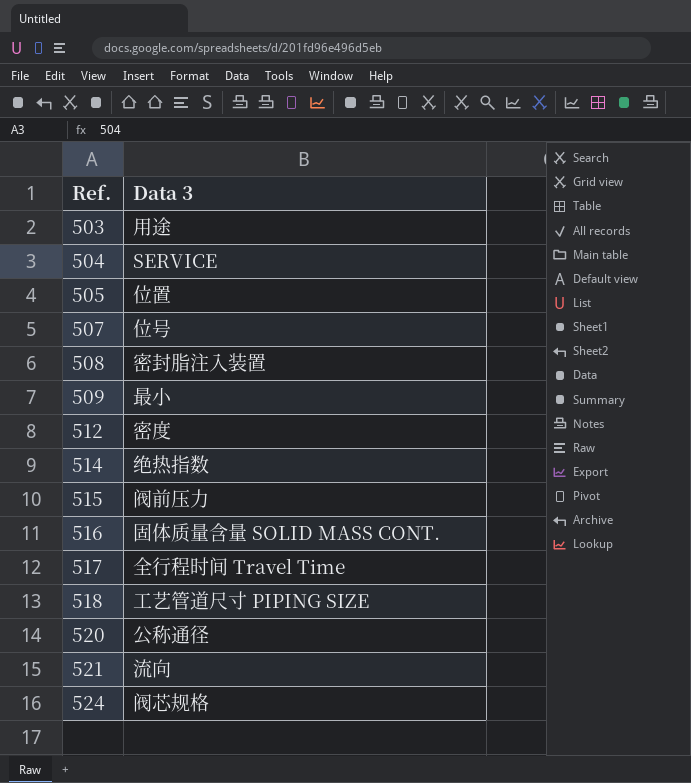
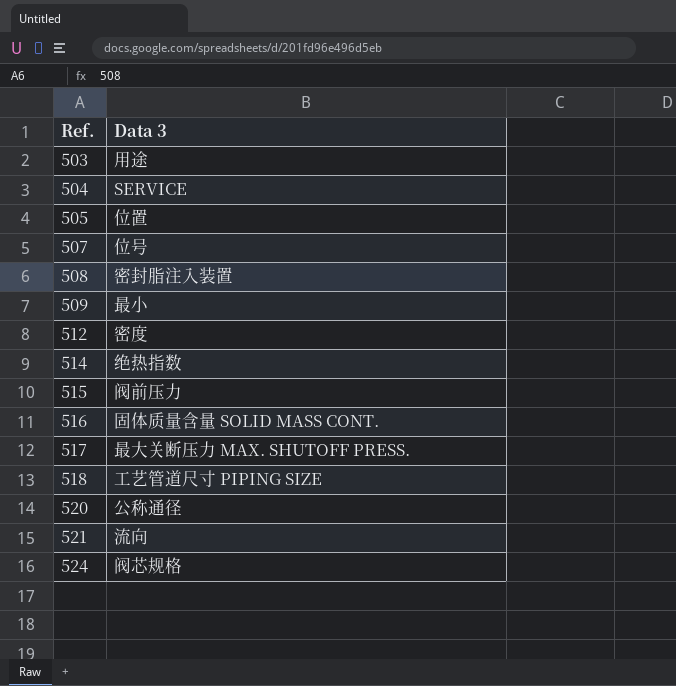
517 | Data 3: 全行程时间 Travel Time -> 最大关断压力 MAX. SHUTOFF PRESS.

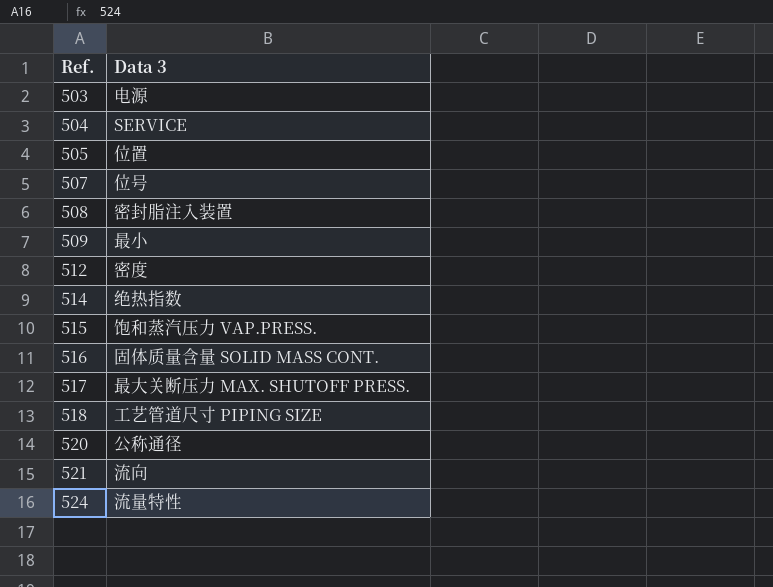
503 | Data 3: 用途 -> 电源
515 | Data 3: 阀前压力 -> 饱和蒸汽压力 VAP.PRESS.
524 | Data 3: 阀芯规格 -> 流量特性

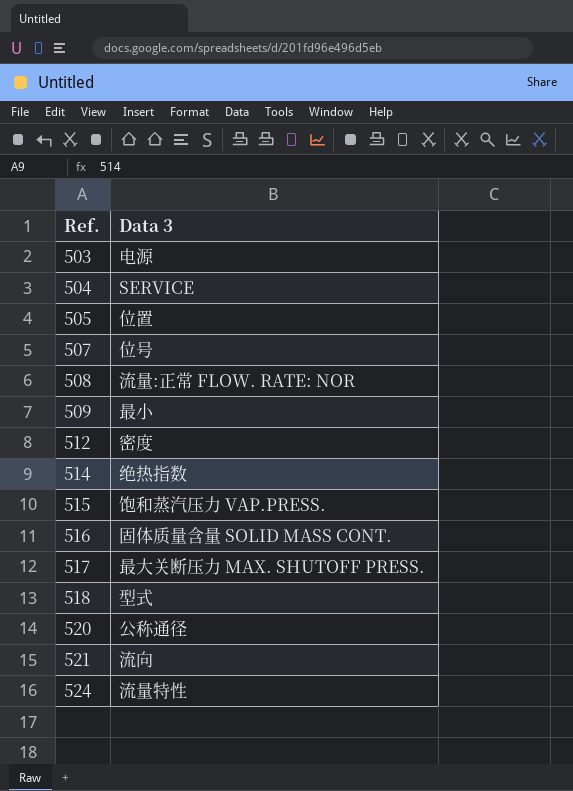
508 | Data 3: 密封脂注入装置 -> 流量:正常 FLOW. RATE: NOR
518 | Data 3: 工艺管道尺寸 PIPING SIZE -> 型式

